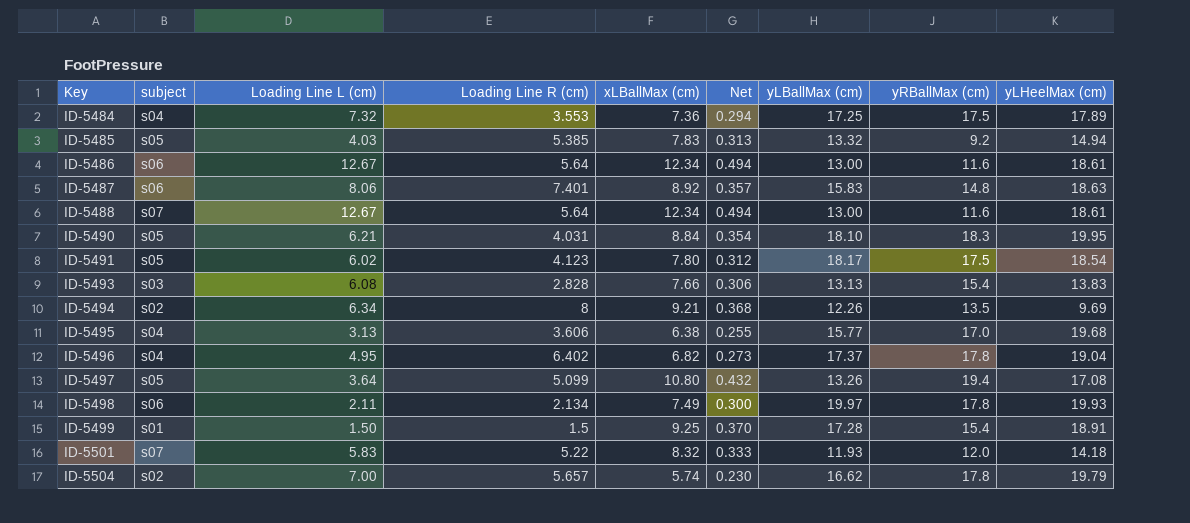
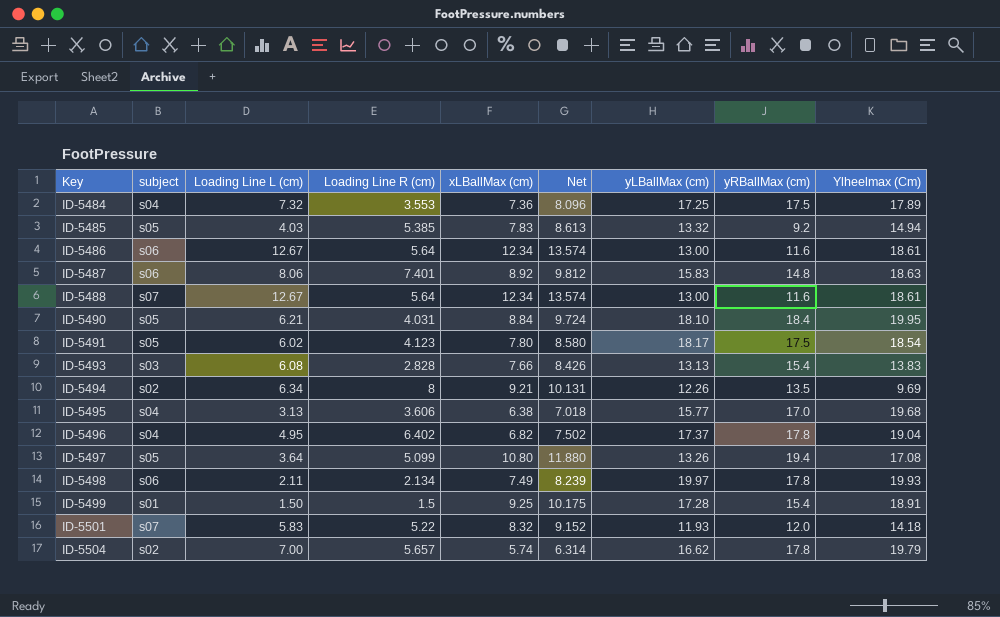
column Net | formula: [xLBallMax (cm)] * 0.04 -> [xLBallMax (cm)] * 1.1
column name: yLHeelMax (cm) -> Ylheelmax (Cm)
ID-5490 | yRBallMax (cm): 18.3 -> 18.4

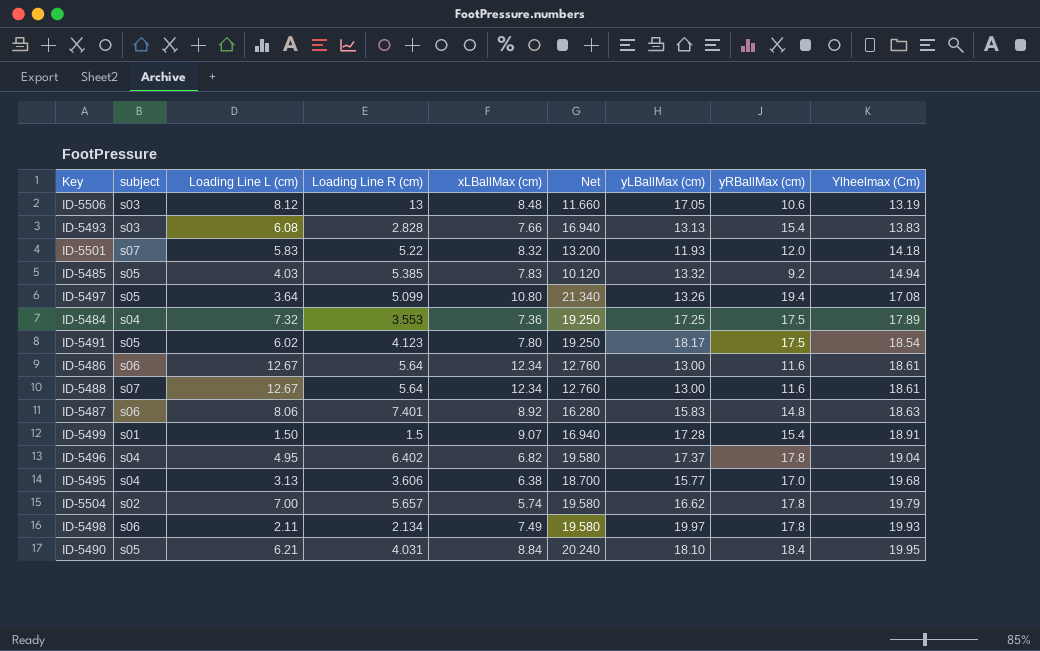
row order: Key ascending -> Ylheelmax (Cm) ascending
column Net | formula: [xLBallMax (cm)] * 1.1 -> [yRBallMax (cm)] * 1.1
row ID-5494: s02 | 6.34 | 8 | 9.21 | 10.131 | 12.26 | 13.5 | 9.69 -> none
row ID-5506: none -> s03 | 8.12 | 13 | 8.48 | 11.660 | 17.05 | 10.6 | 13.19
ID-5499 | xLBallMax (cm): 9.25 -> 9.07

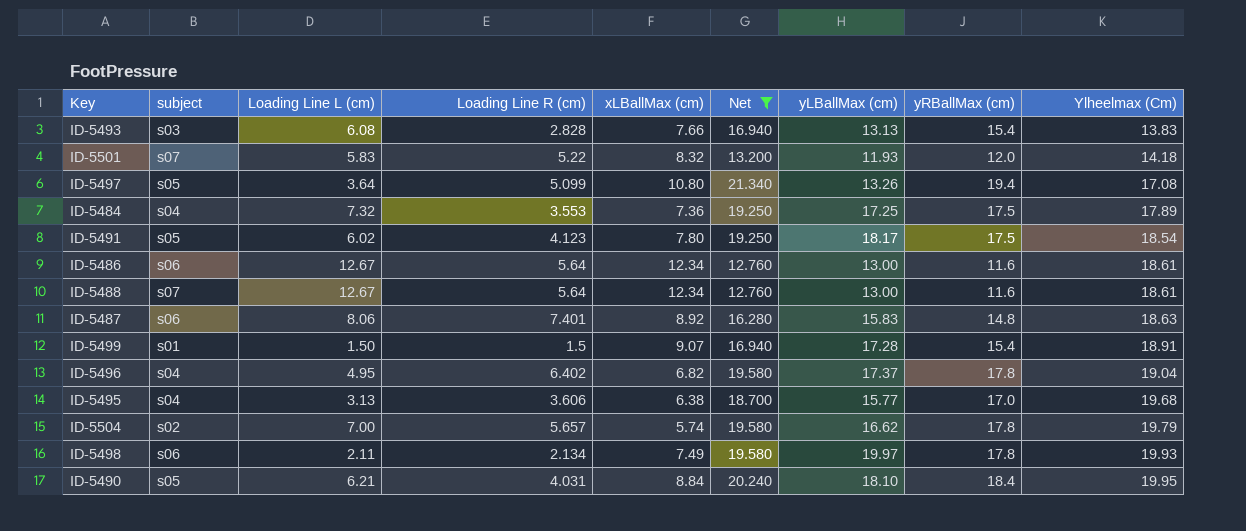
filter: none -> Net >= 12.760

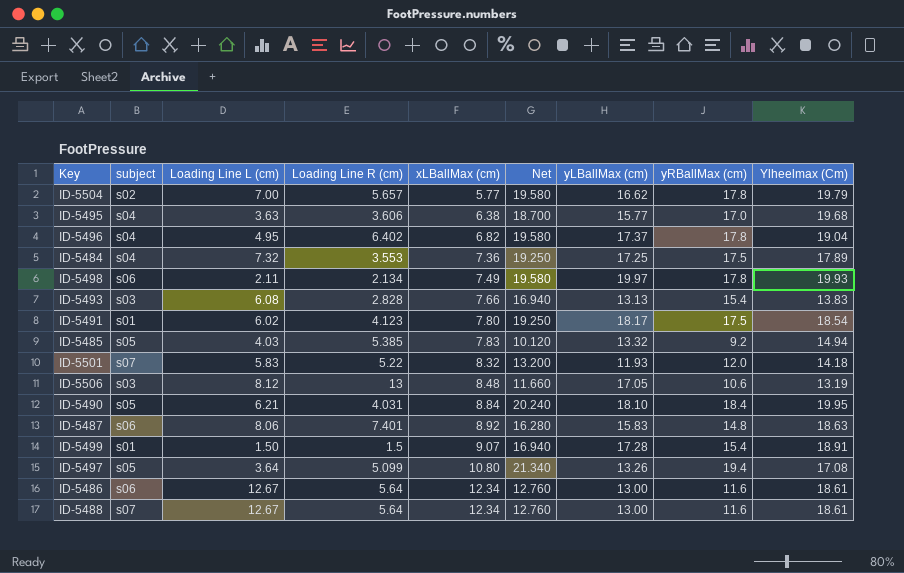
filter: Net >= 12.760 -> none
row order: Ylheelmax (Cm) ascending -> xLBallMax (cm) ascending
ID-5504 | xLBallMax (cm): 5.74 -> 5.77
ID-5495 | Loading Line L (cm): 3.13 -> 3.63
ID-5491 | subject: s05 -> s01

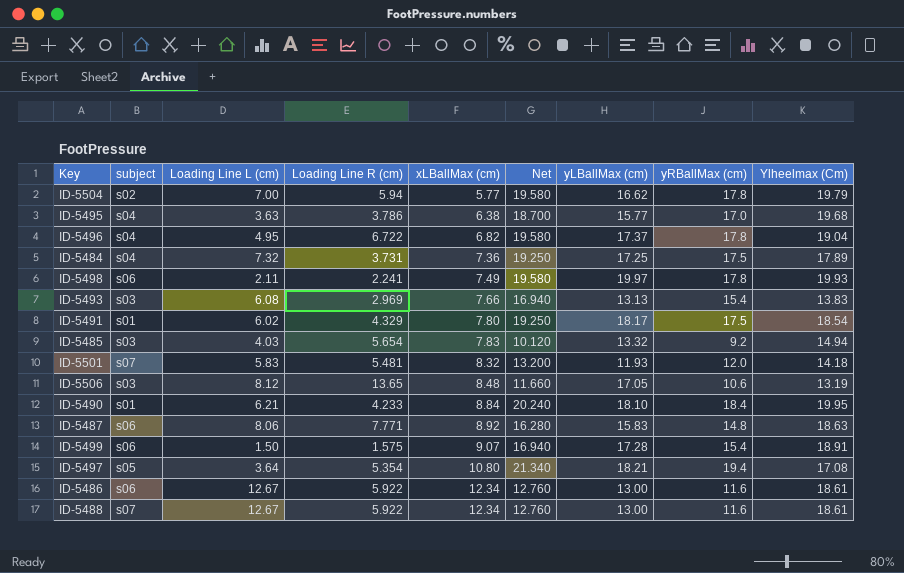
ID-5504 | Loading Line R (cm): 5.657 -> 5.94
ID-5495 | Loading Line R (cm): 3.606 -> 3.786
ID-5496 | Loading Line R (cm): 6.402 -> 6.722
ID-5484 | Loading Line R (cm): 3.553 -> 3.731
ID-5498 | Loading Line R (cm): 2.134 -> 2.241
ID-5493 | Loading Line R (cm): 2.828 -> 2.969
ID-5491 | Loading Line R (cm): 4.123 -> 4.329
ID-5485 | subject: s05 -> s03
ID-5485 | Loading Line R (cm): 5.385 -> 5.654
ID-5501 | Loading Line R (cm): 5.22 -> 5.481
ID-5506 | Loading Line R (cm): 13 -> 13.65
ID-5490 | subject: s05 -> s01
ID-5490 | Loading Line R (cm): 4.031 -> 4.233
ID-5487 | Loading Line R (cm): 7.401 -> 7.771
ID-5499 | subject: s01 -> s06
ID-5499 | Loading Line R (cm): 1.5 -> 1.575
ID-5497 | Loading Line R (cm): 5.099 -> 5.354
ID-5497 | yLBallMax (cm): 13.26 -> 18.21
ID-5486 | Loading Line R (cm): 5.64 -> 5.922
ID-5488 | Loading Line R (cm): 5.64 -> 5.922

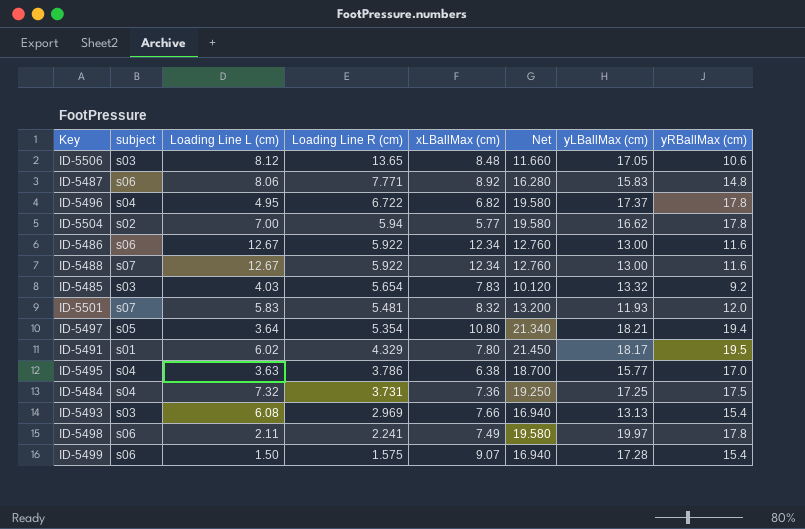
row order: xLBallMax (cm) ascending -> Loading Line R (cm) descending
column Ylheelmax (Cm) | position: 9 -> none
row ID-5490: s01 | 6.21 | 4.233 | 8.84 | 20.240 | 18.10 | 18.4 | 19.95 -> none
ID-5491 | Net: 19.250 -> 21.450
ID-5491 | yRBallMax (cm): 17.5 -> 19.5

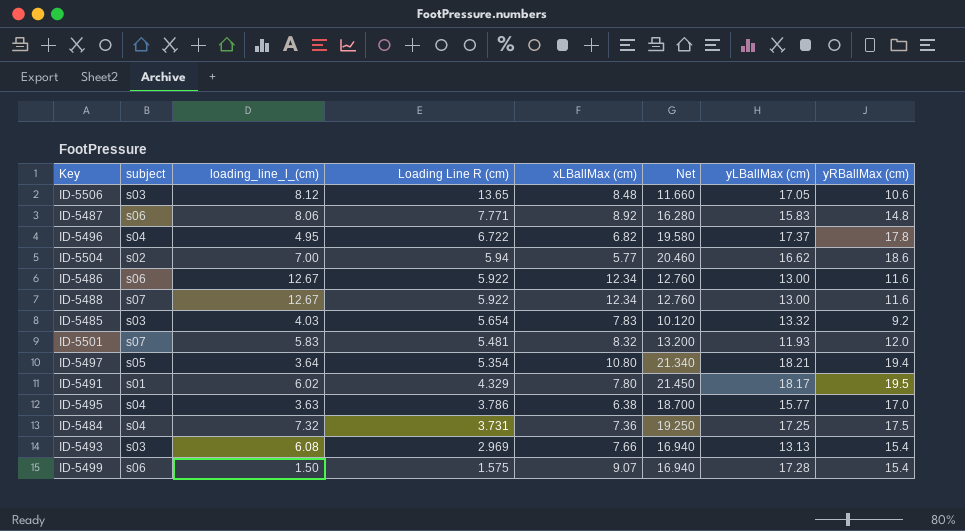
column name: Loading Line L (cm) -> loading_line_l_(cm)
row ID-5498: s06 | 2.11 | 2.241 | 7.49 | 19.580 | 19.97 | 17.8 -> none
ID-5504 | Net: 19.580 -> 20.460
ID-5504 | yRBallMax (cm): 17.8 -> 18.6

